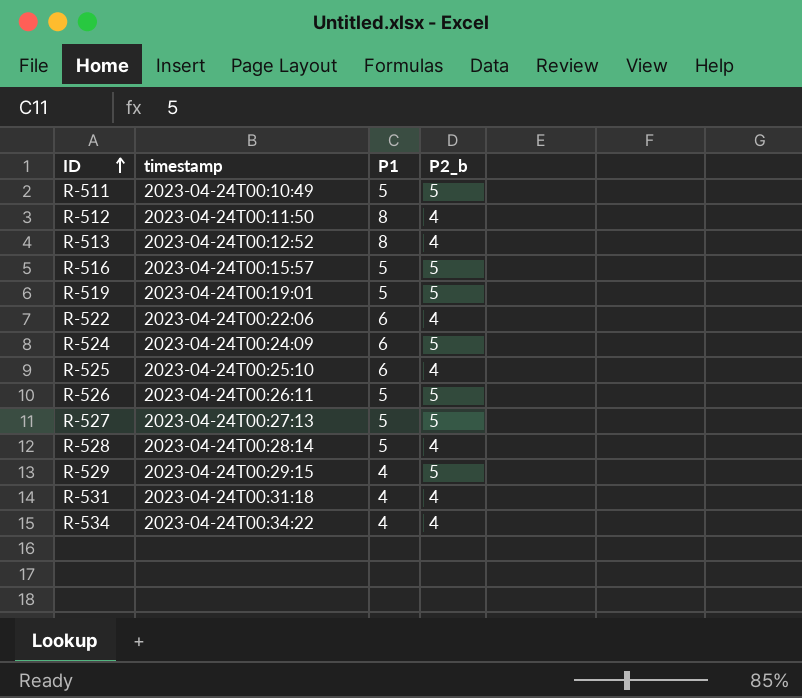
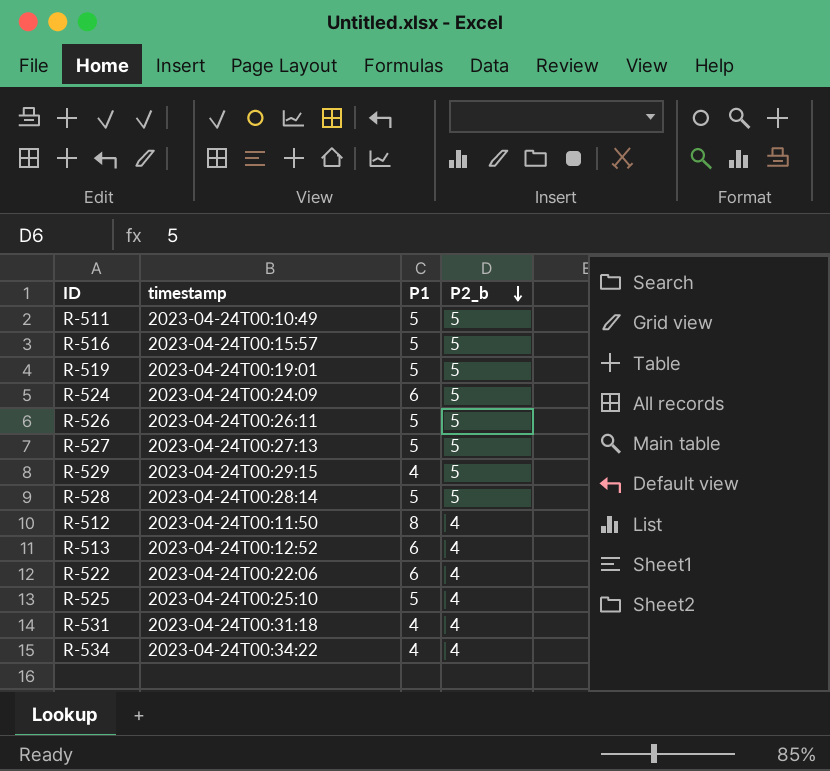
row order: ID ascending -> P2_b descending
R-528 | P2_b: 4 -> 5
R-513 | P1: 8 -> 6
R-525 | P1: 6 -> 5

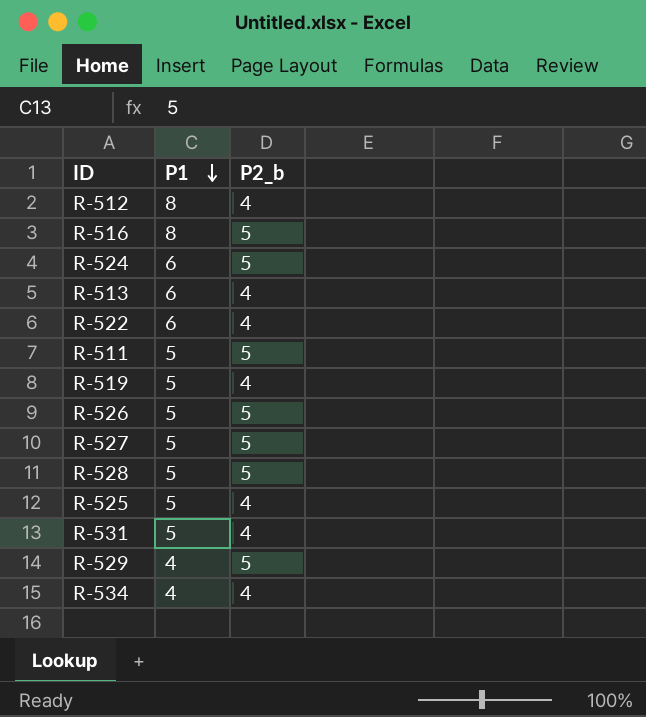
row order: P2_b descending -> P1 descending
column timestamp | position: 2 -> none
R-516 | P1: 5 -> 8
R-519 | P2_b: 5 -> 4
R-531 | P1: 4 -> 5

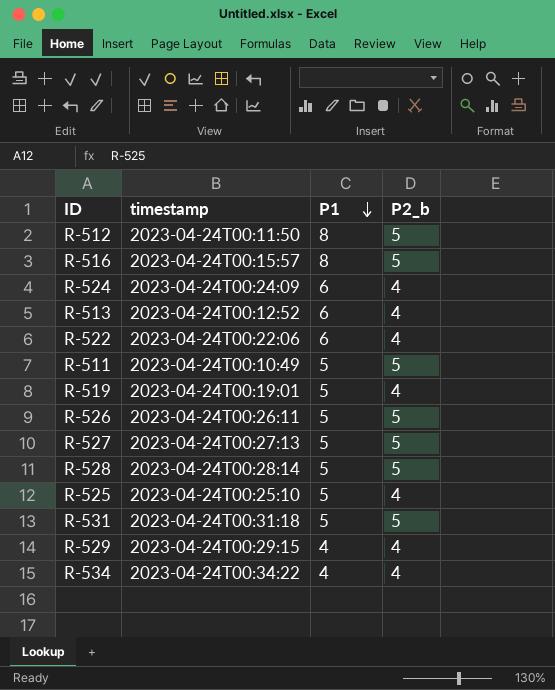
column timestamp | position: none -> 2
R-512 | P2_b: 4 -> 5
R-524 | P2_b: 5 -> 4
R-531 | P2_b: 4 -> 5
R-529 | P2_b: 5 -> 4

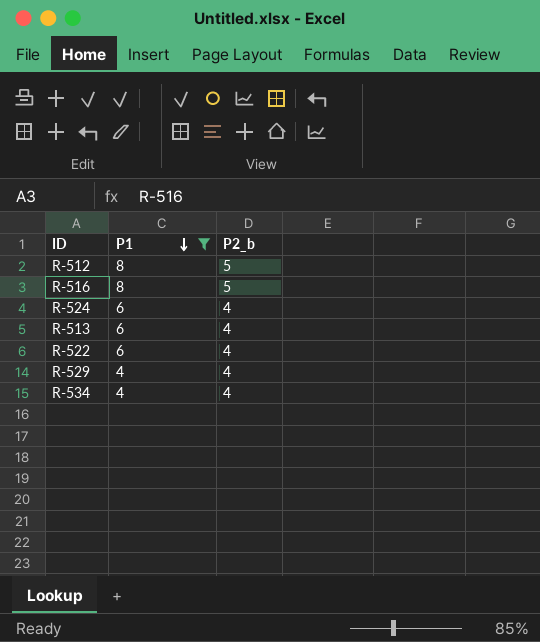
filter: none -> P1 != 5
column timestamp | position: 2 -> none

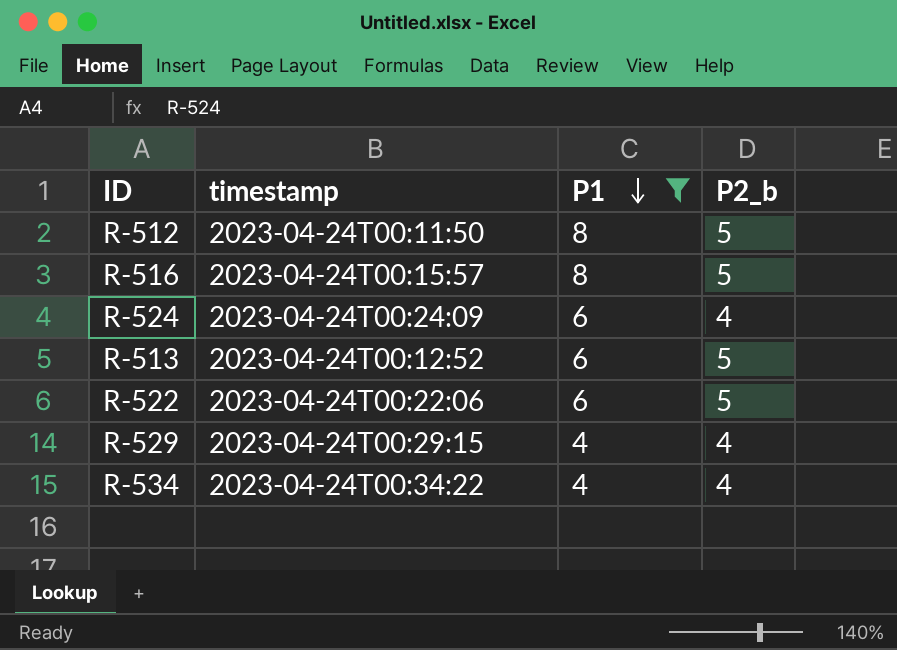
column timestamp | position: none -> 2
R-513 | P2_b: 4 -> 5
R-522 | P2_b: 4 -> 5

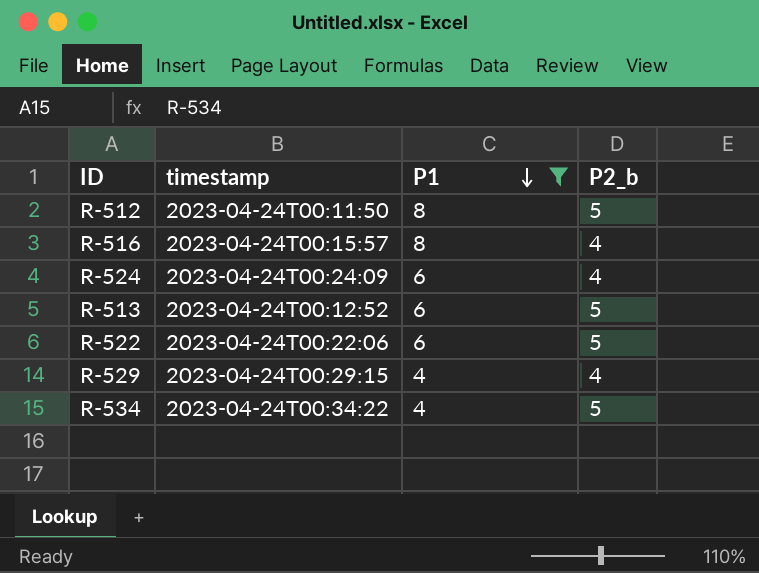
R-516 | P2_b: 5 -> 4
R-534 | P2_b: 4 -> 5

